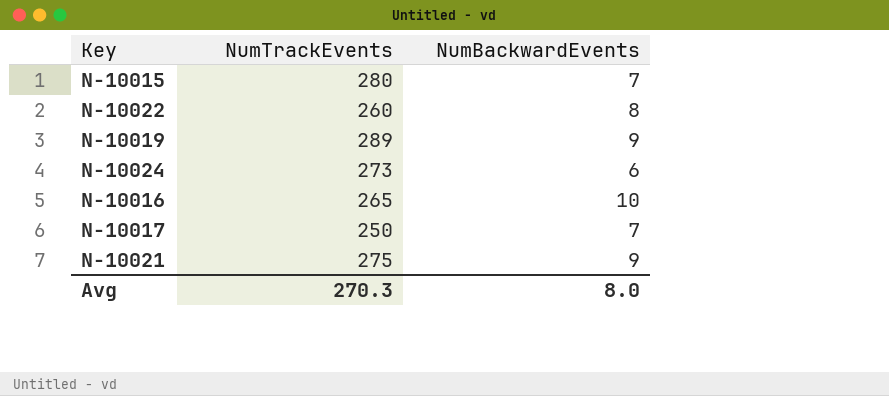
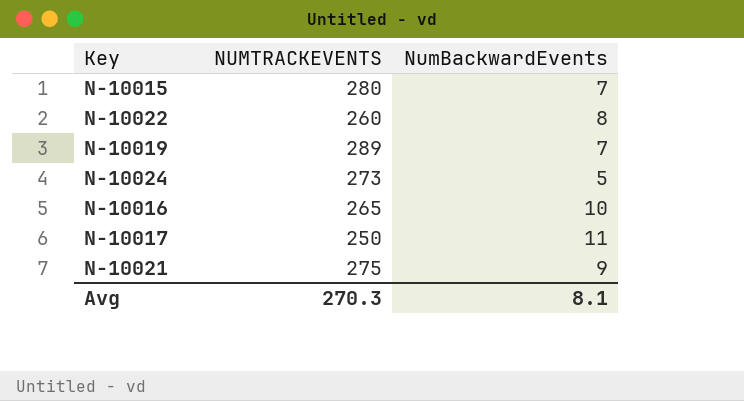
column name: NumTrackEvents -> NUMTRACKEVENTS
N-10019 | NumBackwardEvents: 9 -> 7
N-10024 | NumBackwardEvents: 6 -> 5
N-10017 | NumBackwardEvents: 7 -> 11
Avg | NumBackwardEvents: 8.0 -> 8.1

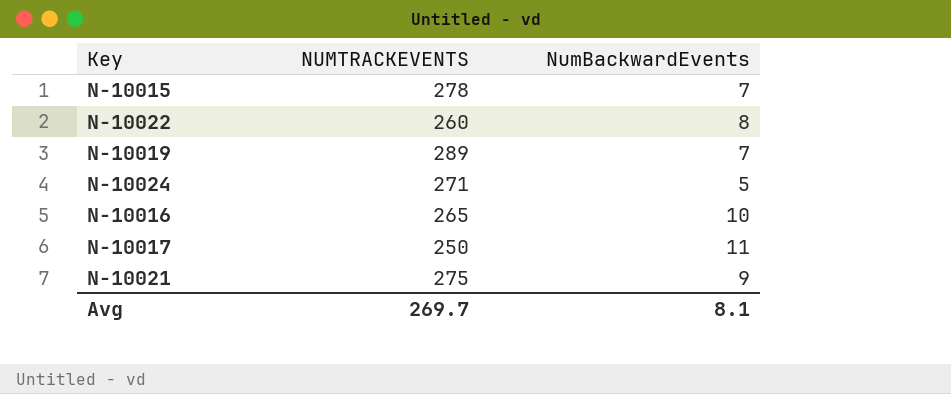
N-10015 | NUMTRACKEVENTS: 280 -> 278
N-10024 | NUMTRACKEVENTS: 273 -> 271
Avg | NUMTRACKEVENTS: 270.3 -> 269.7

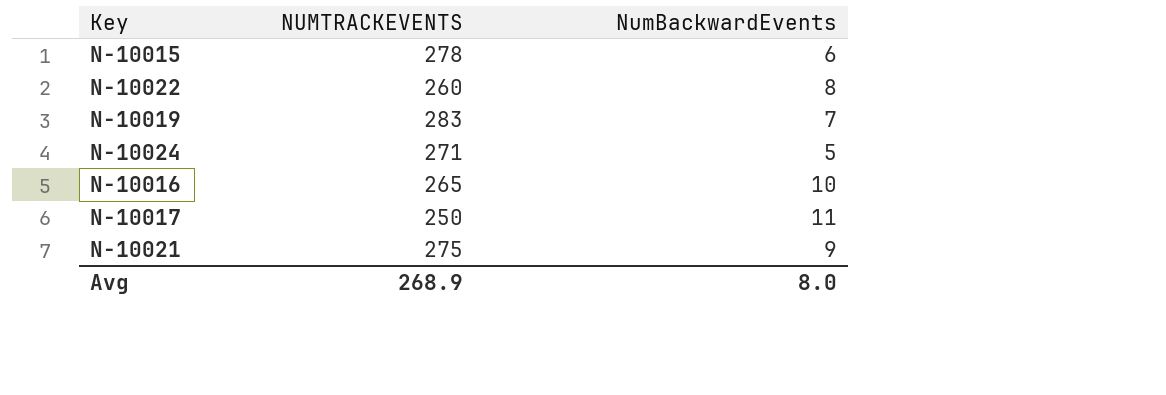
N-10015 | NumBackwardEvents: 7 -> 6
N-10019 | NUMTRACKEVENTS: 289 -> 283
Avg | NUMTRACKEVENTS: 269.7 -> 268.9
Avg | NumBackwardEvents: 8.1 -> 8.0

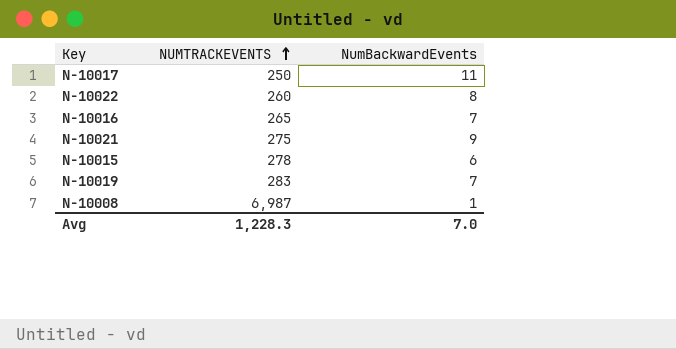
row order: none -> NUMTRACKEVENTS ascending
row N-10024: 271 | 5 -> none
N-10016 | NumBackwardEvents: 10 -> 7
row N-10008: none -> 6,987 | 1
Avg | NUMTRACKEVENTS: 268.9 -> 1,228.3
Avg | NumBackwardEvents: 8.0 -> 7.0

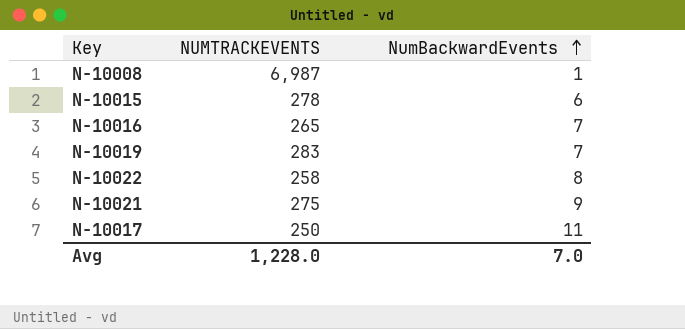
row order: NUMTRACKEVENTS ascending -> NumBackwardEvents ascending
N-10022 | NUMTRACKEVENTS: 260 -> 258
Avg | NUMTRACKEVENTS: 1,228.3 -> 1,228.0

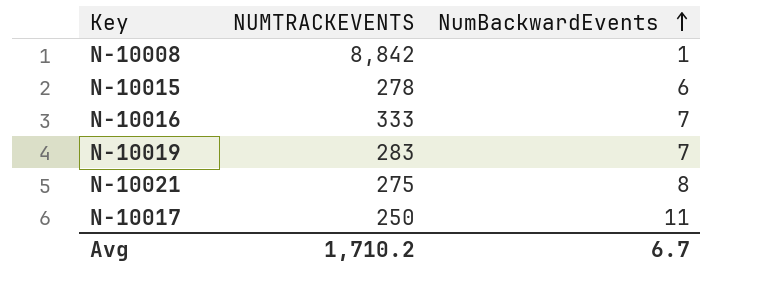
row N-10022: 258 | 8 -> none
N-10008 | NUMTRACKEVENTS: 6,987 -> 8,842
N-10016 | NUMTRACKEVENTS: 265 -> 333
N-10021 | NumBackwardEvents: 9 -> 8
Avg | NUMTRACKEVENTS: 1,228.0 -> 1,710.2
Avg | NumBackwardEvents: 7.0 -> 6.7

